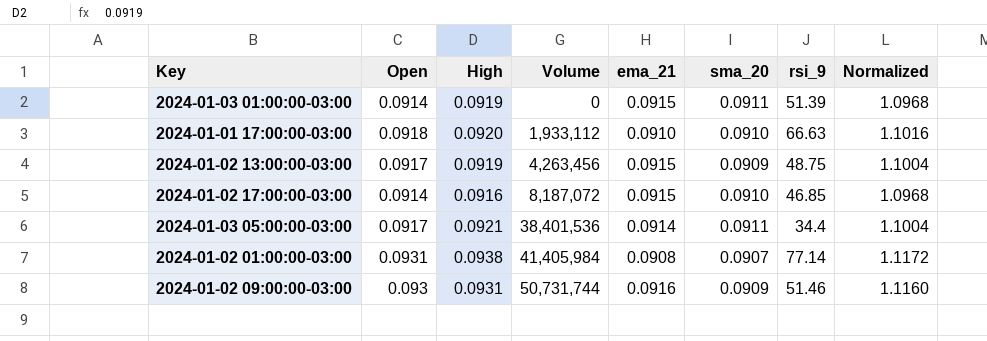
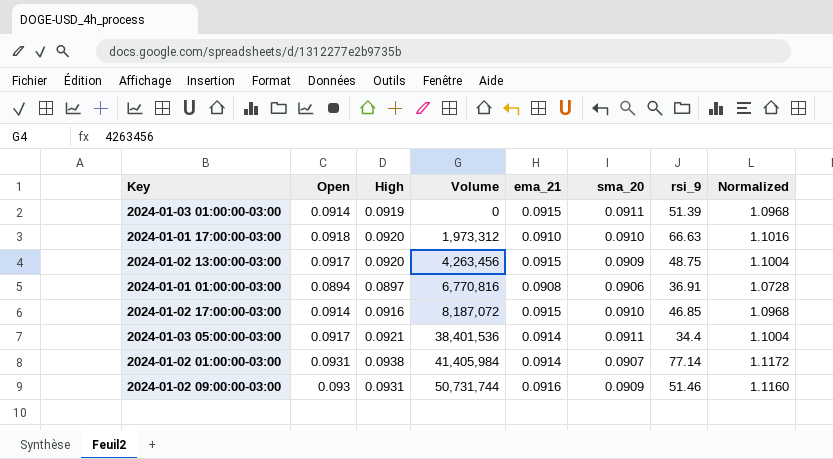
2024-01-01 17:00:00-03:00 | Volume: 1,933,112 -> 1,973,312
2024-01-02 13:00:00-03:00 | High: 0.0919 -> 0.0920
row 2024-01-01 01:00:00-03:00: none -> 0.0894 | 0.0897 | 6,770,816 | 0.0908 | 0.0906 | 36.91 | 1.0728
2024-01-02 01:00:00-03:00 | ema_21: 0.0908 -> 0.0914

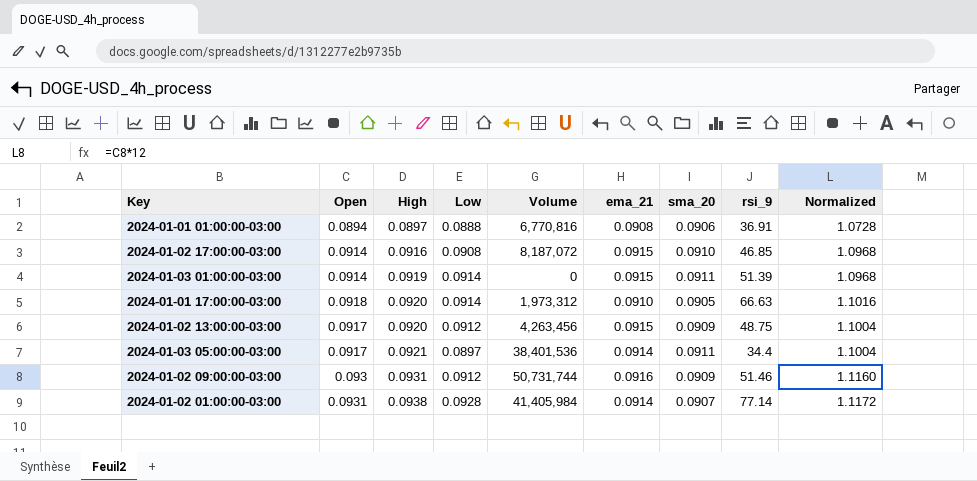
row order: Volume ascending -> High ascending
column Low | position: none -> 4
2024-01-01 17:00:00-03:00 | sma_20: 0.0910 -> 0.0905

